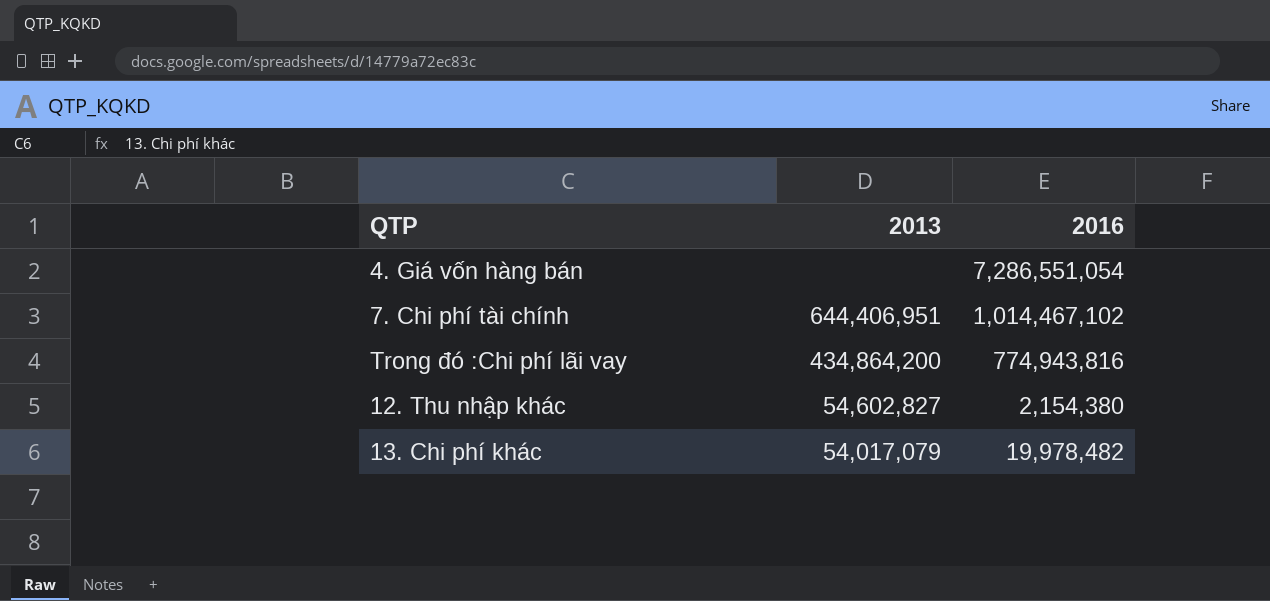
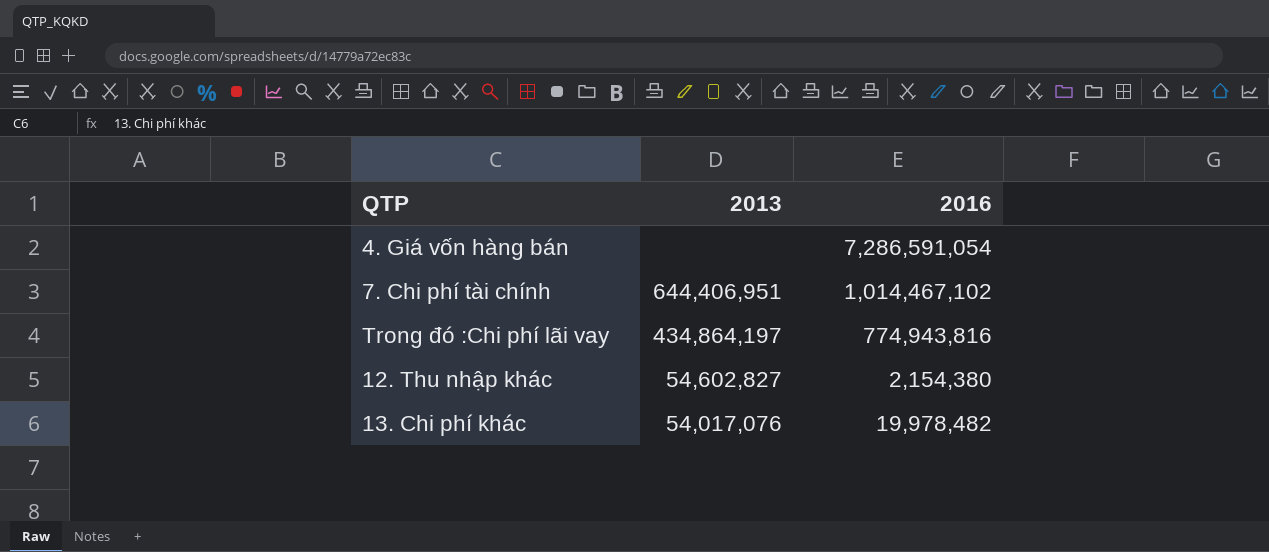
4. Giá vốn hàng bán | 2016: 7,286,551,054 -> 7,286,591,054
Trong đó :Chi phí lãi vay | 2013: 434,864,200 -> 434,864,197
13. Chi phí khác | 2013: 54,017,079 -> 54,017,076

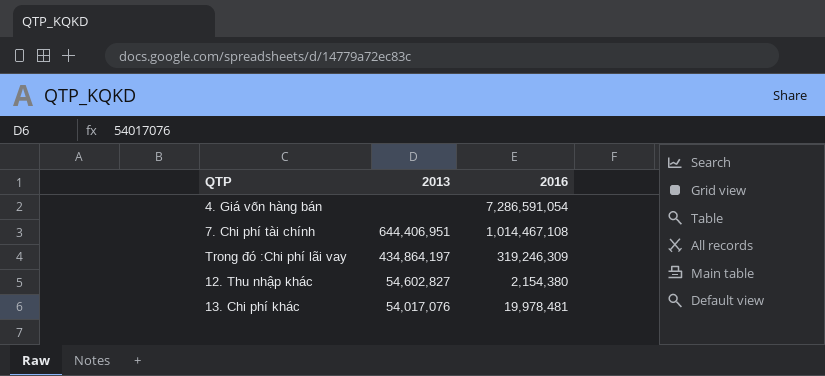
7. Chi phí tài chính | 2016: 1,014,467,102 -> 1,014,467,108
Trong đó :Chi phí lãi vay | 2016: 774,943,816 -> 319,246,309
13. Chi phí khác | 2016: 19,978,482 -> 19,978,481

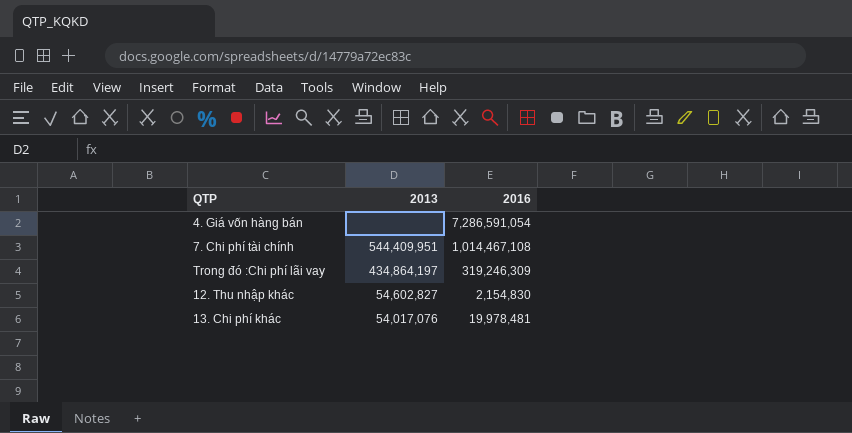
7. Chi phí tài chính | 2013: 644,406,951 -> 544,409,951
12. Thu nhập khác | 2016: 2,154,380 -> 2,154,830

